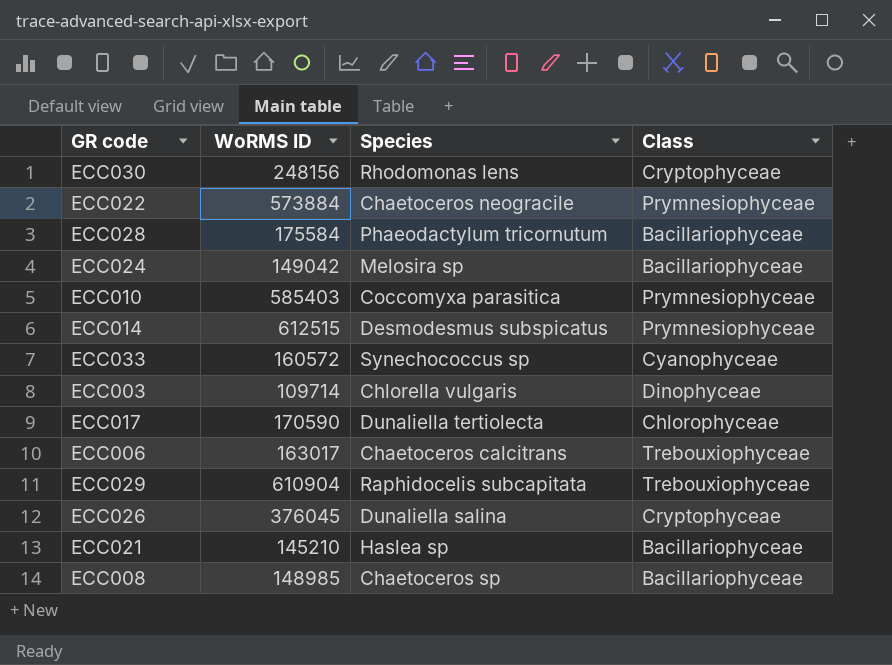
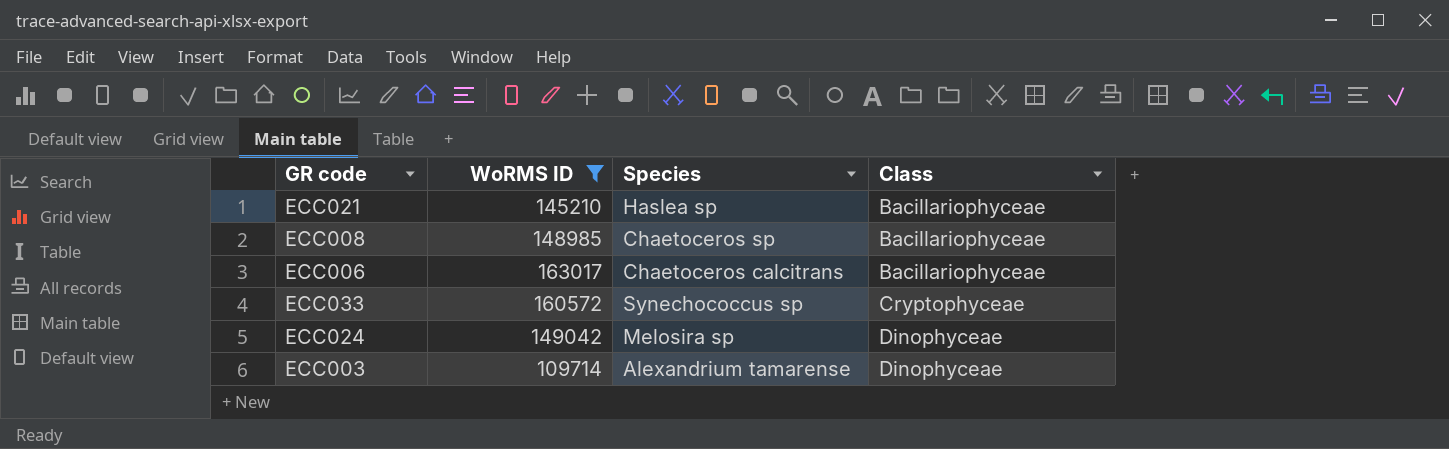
filter: none -> WoRMS ID <= 163017
row order: none -> Class ascending
ECC006 | Class: Trebouxiophyceae -> Bacillariophyceae
ECC033 | Class: Cyanophyceae -> Cryptophyceae
ECC024 | Class: Bacillariophyceae -> Dinophyceae
ECC003 | Species: Chlorella vulgaris -> Alexandrium tamarense

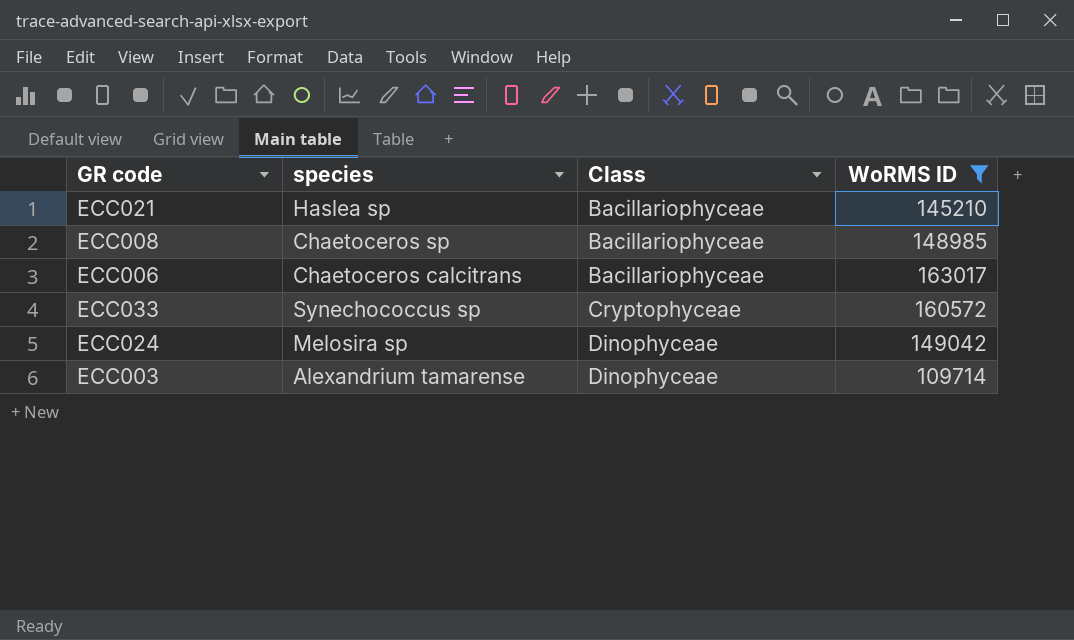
column name: Species -> species
column WoRMS ID | position: 2 -> 4

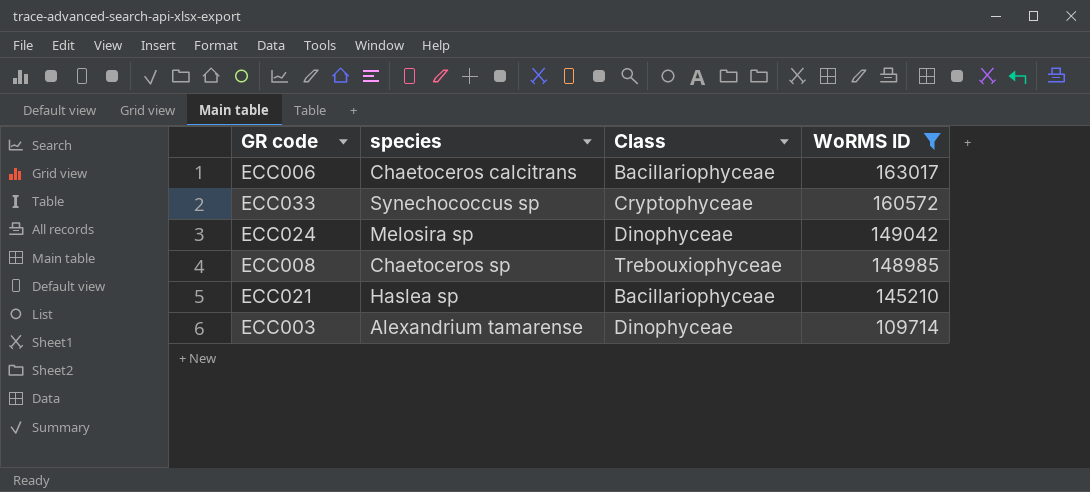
row order: Class ascending -> WoRMS ID descending
ECC008 | Class: Bacillariophyceae -> Trebouxiophyceae

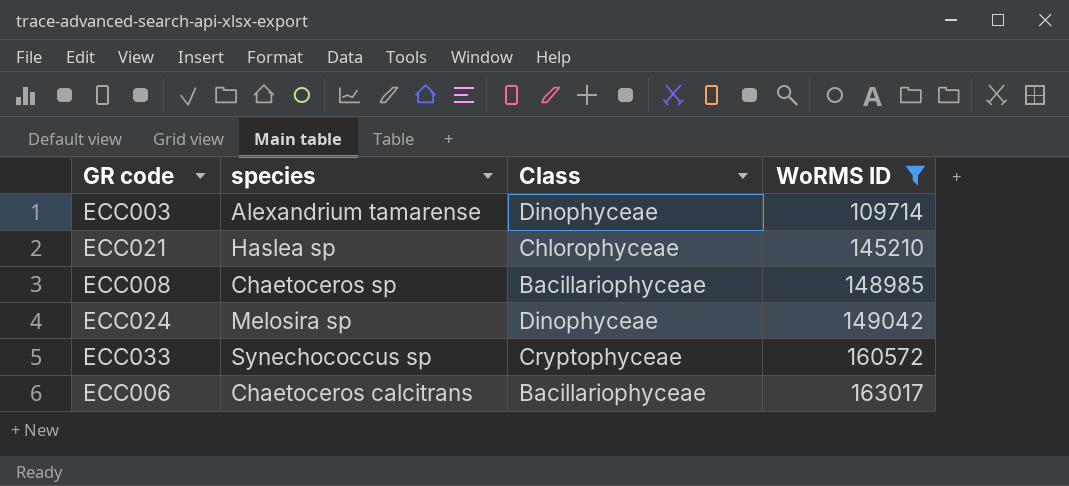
row order: WoRMS ID descending -> WoRMS ID ascending
ECC021 | Class: Bacillariophyceae -> Chlorophyceae
ECC008 | Class: Trebouxiophyceae -> Bacillariophyceae

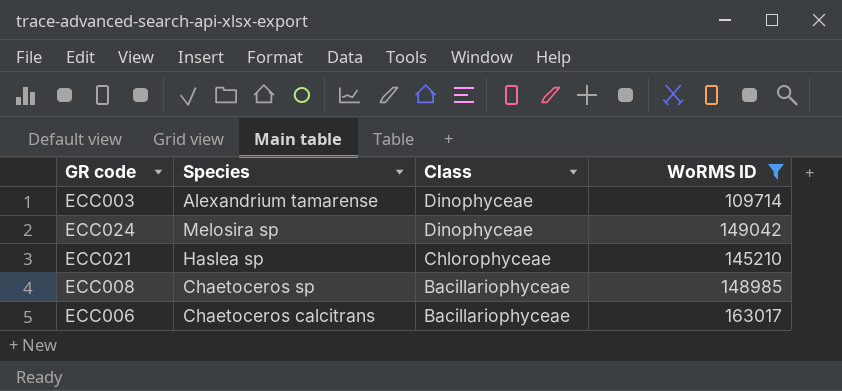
row order: WoRMS ID ascending -> Class descending
column name: species -> Species
row ECC033: Synechococcus sp | Cryptophyceae | 160572 -> none

